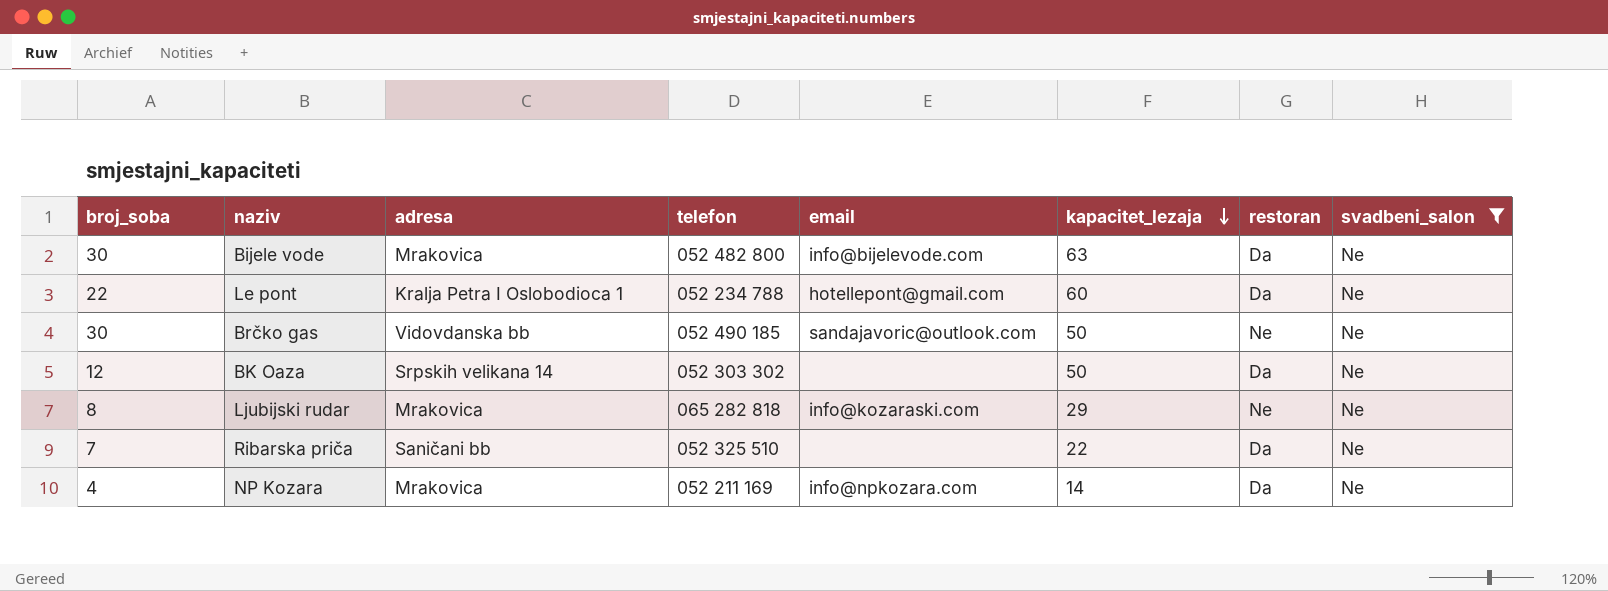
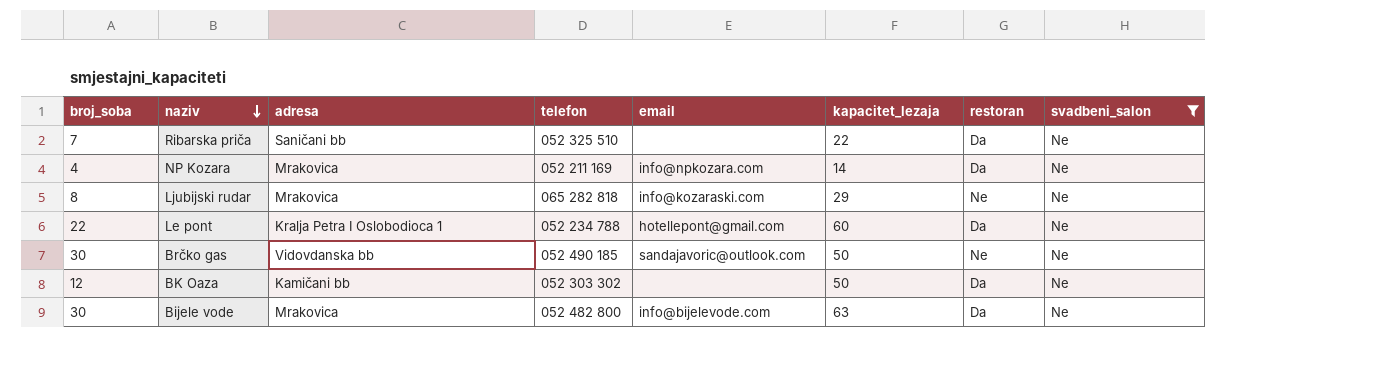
row order: kapacitet_lezaja descending -> naziv descending
BK Oaza | adresa: Srpskih velikana 14 -> Kamičani bb

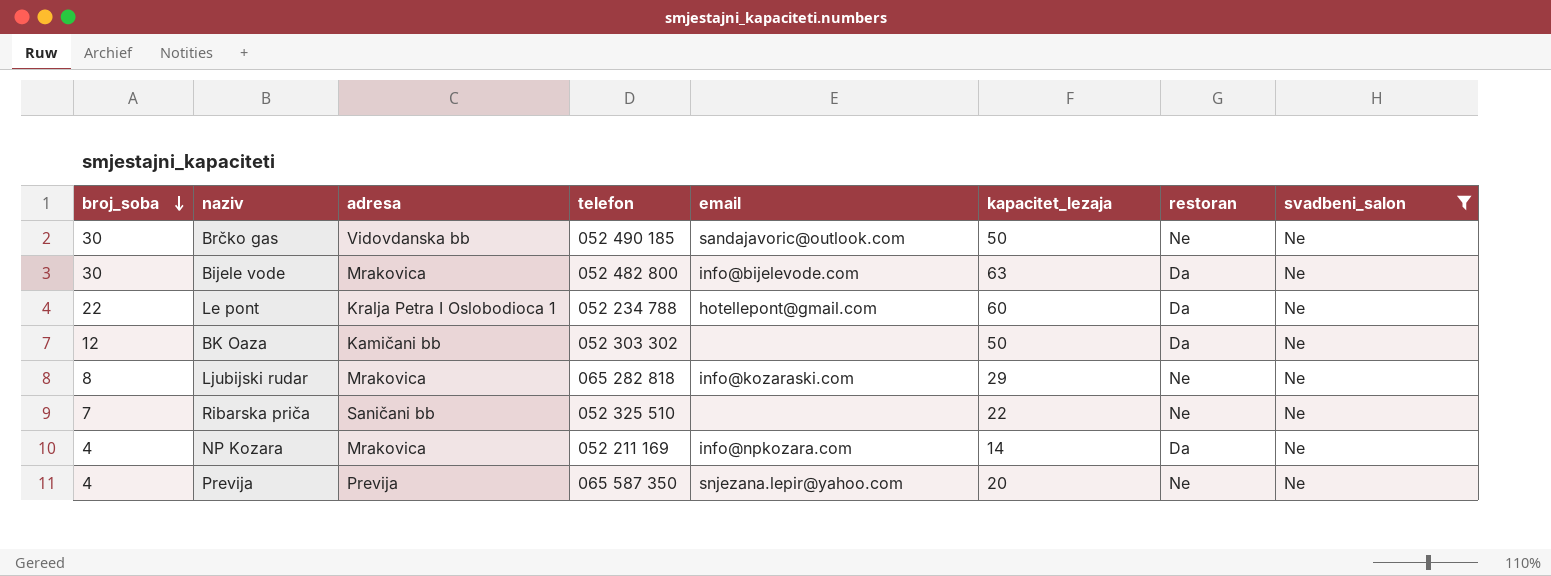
row order: naziv descending -> broj_soba descending
Ribarska priča | restoran: Da -> Ne
row Previja: none -> 4 | Previja | 065 587 350 | snjezana.lepir@yahoo.com | 20 | Ne | Ne

